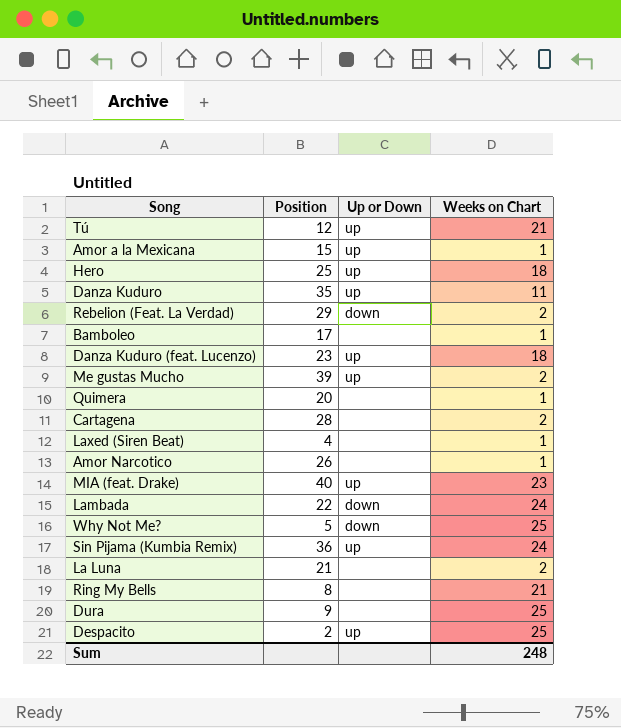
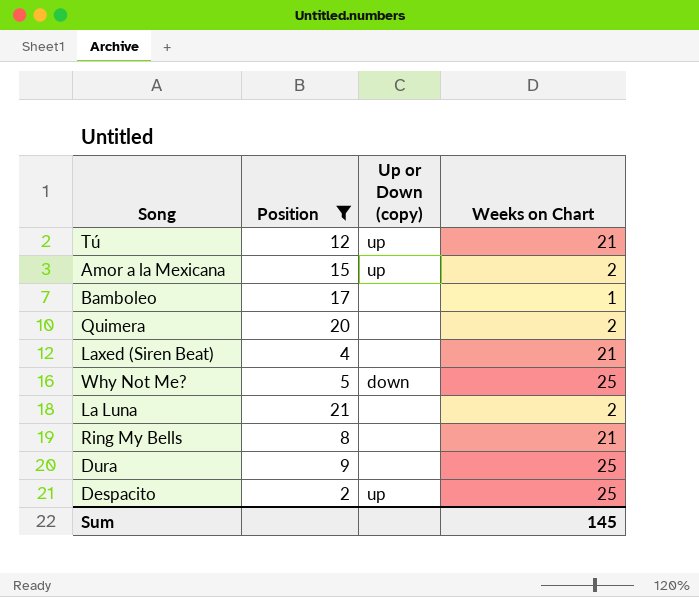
filter: none -> Position <= 21
column name: Up or Down -> Up or Down (copy)
Amor a la Mexicana | Weeks on Chart: 1 -> 2
Quimera | Weeks on Chart: 1 -> 2
Laxed (Siren Beat) | Weeks on Chart: 1 -> 21
Sum | Weeks on Chart: 248 -> 145

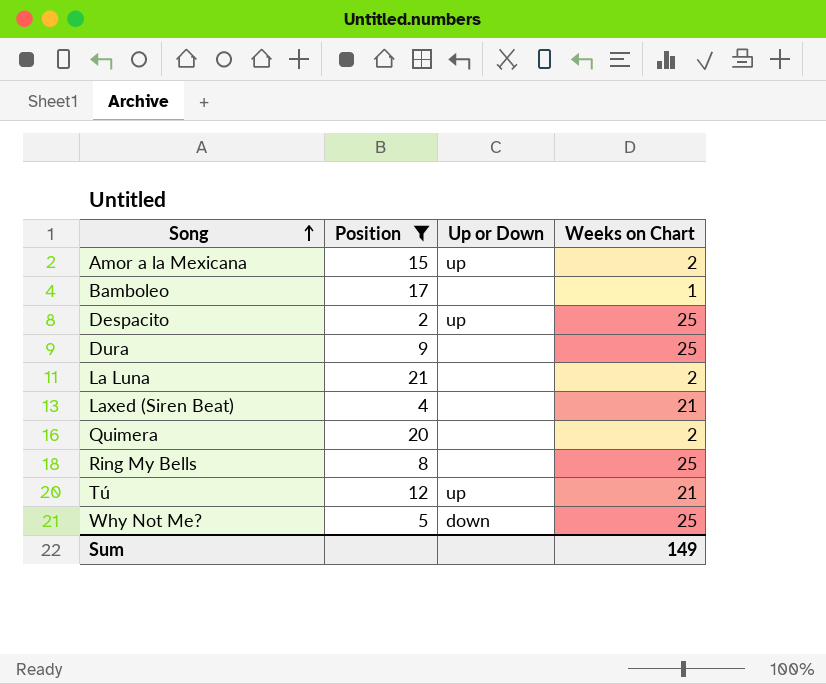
row order: none -> Song ascending
column name: Up or Down (copy) -> Up or Down
Ring My Bells | Weeks on Chart: 21 -> 25
Sum | Weeks on Chart: 145 -> 149

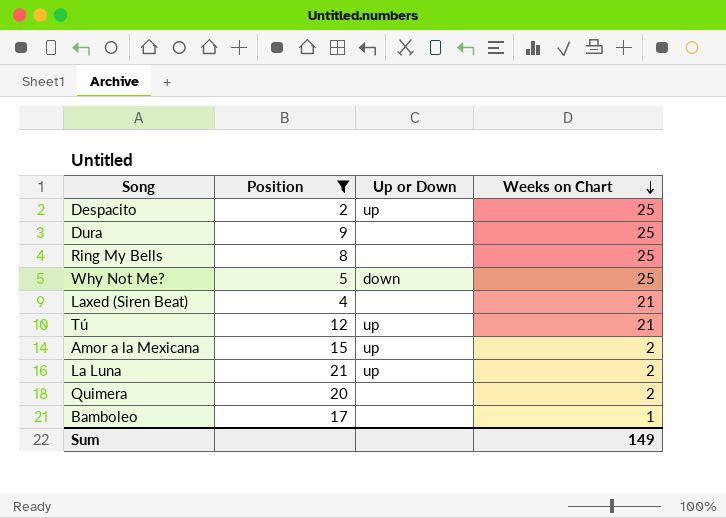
row order: Song ascending -> Weeks on Chart descending
La Luna | Up or Down: none -> up

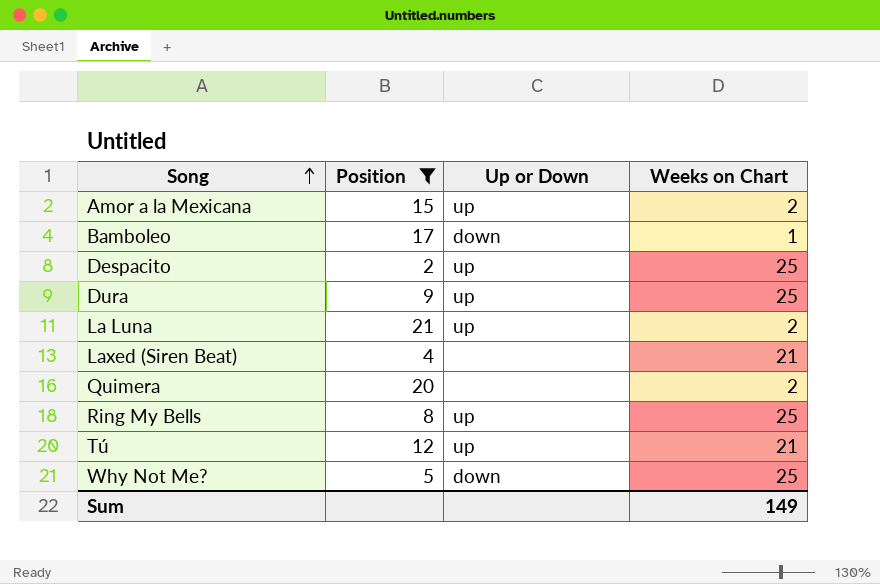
row order: Weeks on Chart descending -> Song ascending
Bamboleo | Up or Down: none -> down
Dura | Up or Down: none -> up
Ring My Bells | Up or Down: none -> up

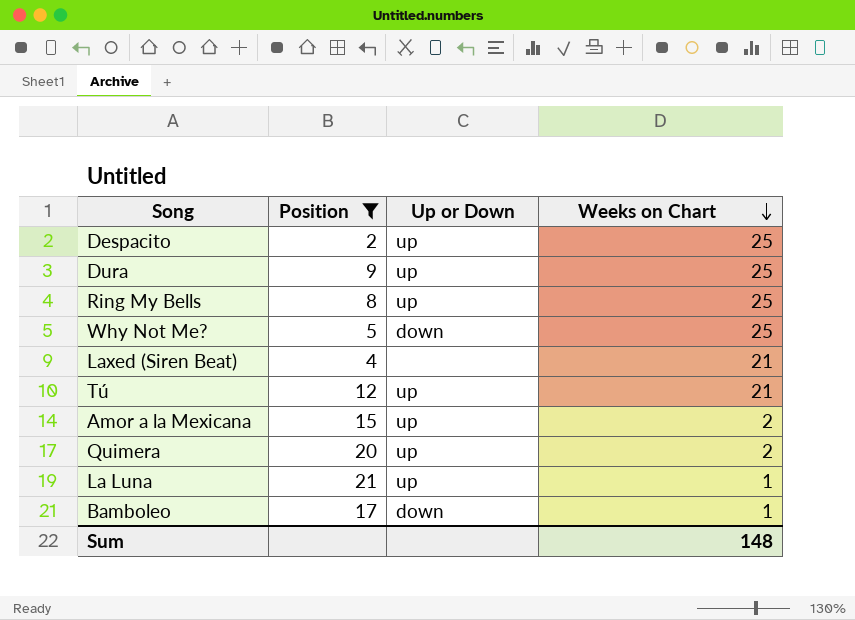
row order: Song ascending -> Weeks on Chart descending
Quimera | Up or Down: none -> up
La Luna | Weeks on Chart: 2 -> 1
Sum | Weeks on Chart: 149 -> 148

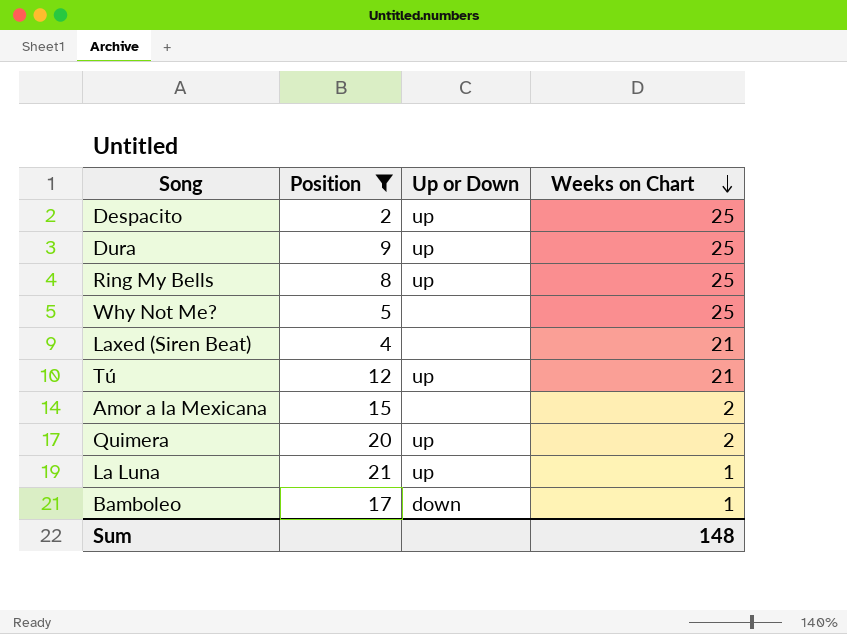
Why Not Me? | Up or Down: down -> none
Amor a la Mexicana | Up or Down: up -> none

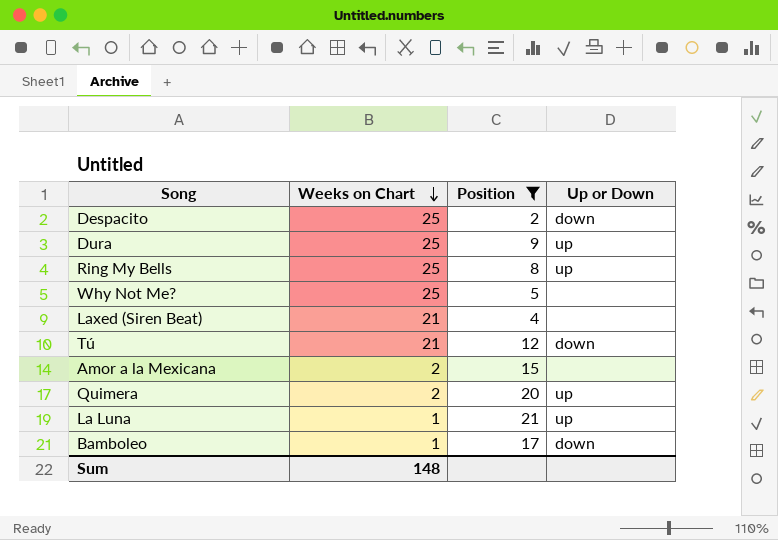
column Weeks on Chart | position: 4 -> 2
Despacito | Up or Down: up -> down
Tú | Up or Down: up -> down

